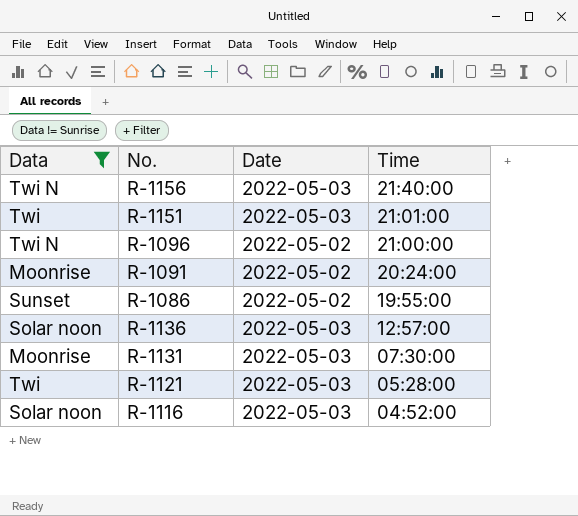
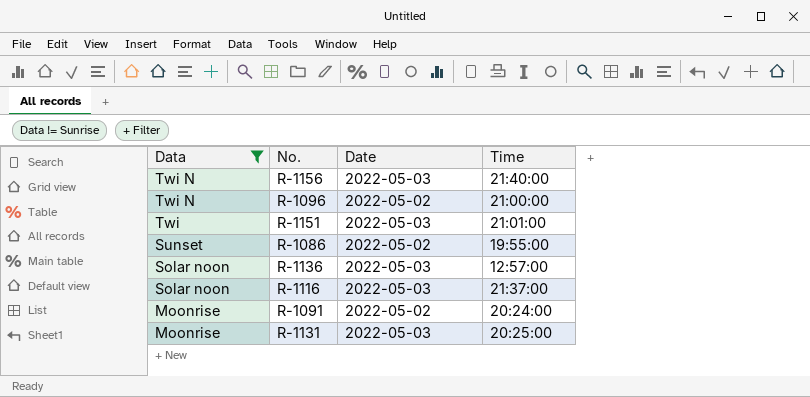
row order: Time descending -> Data descending
row R-1121: Twi | 2022-05-03 | 05:28:00 -> none
R-1116 | Time: 04:52:00 -> 21:37:00
R-1131 | Time: 07:30:00 -> 20:25:00

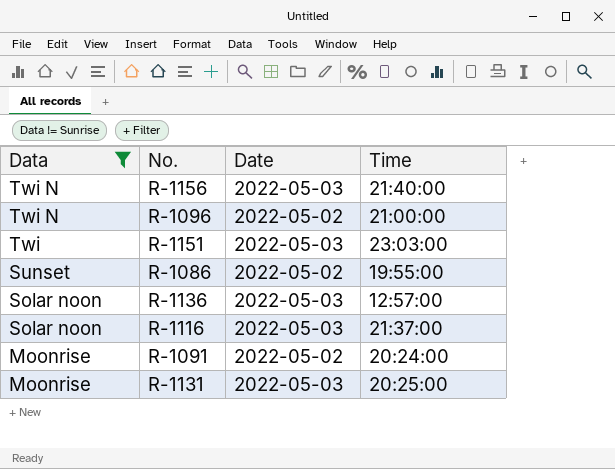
R-1151 | Time: 21:01:00 -> 23:03:00

